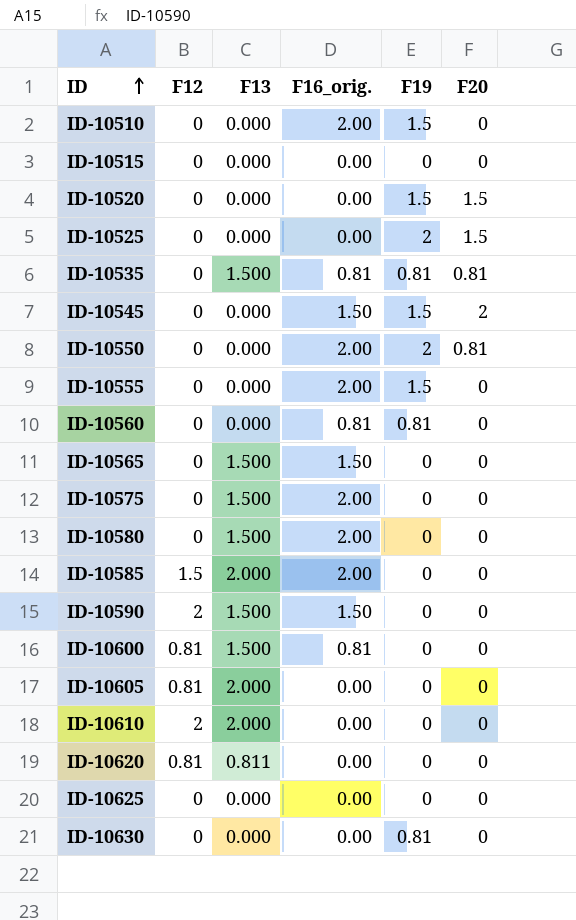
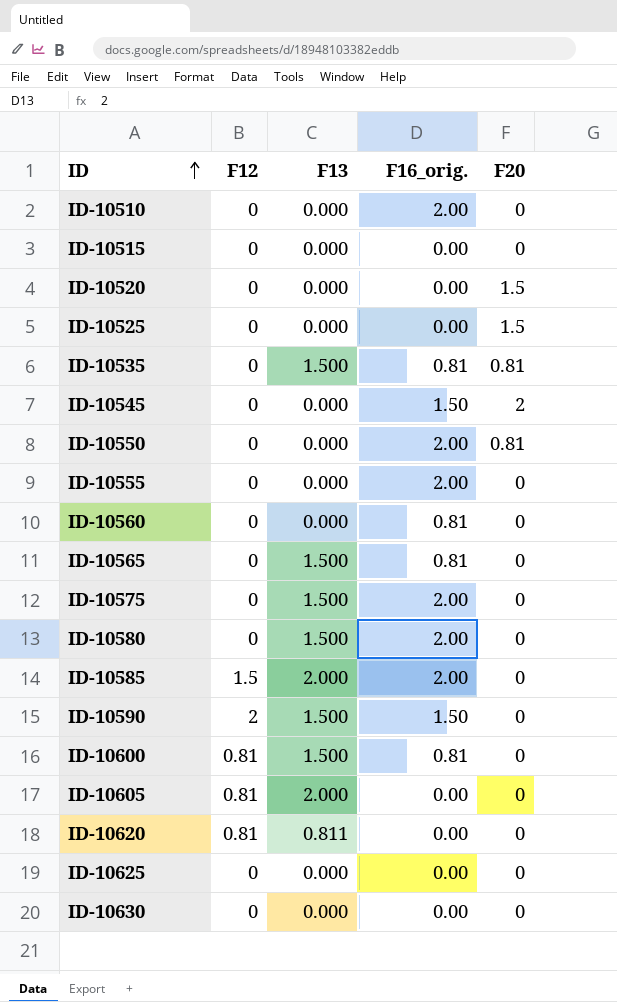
column F19 | position: 5 -> none
row ID-10610: 2 | 2.000 | 0.00 | 0 | 0 -> none
ID-10565 | F16_orig.: 1.50 -> 0.81

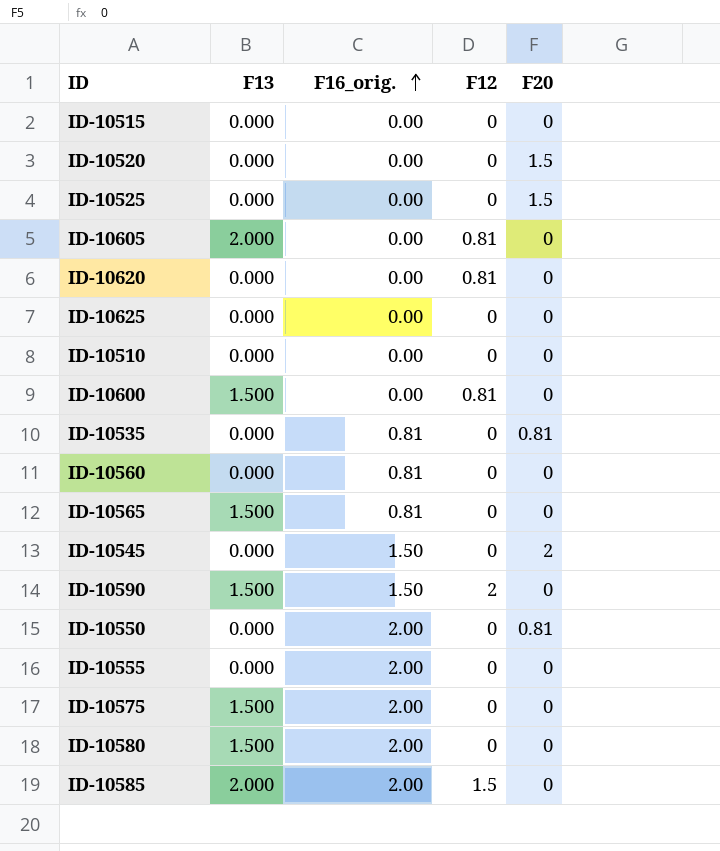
row order: ID ascending -> F16_orig. ascending
column F12 | position: 2 -> 4
row ID-10630: 0 | 0.000 | 0.00 | 0 -> none
ID-10620 | F13: 0.811 -> 0.000
ID-10510 | F16_orig.: 2.00 -> 0.00
ID-10600 | F16_orig.: 0.81 -> 0.00
ID-10535 | F13: 1.500 -> 0.000

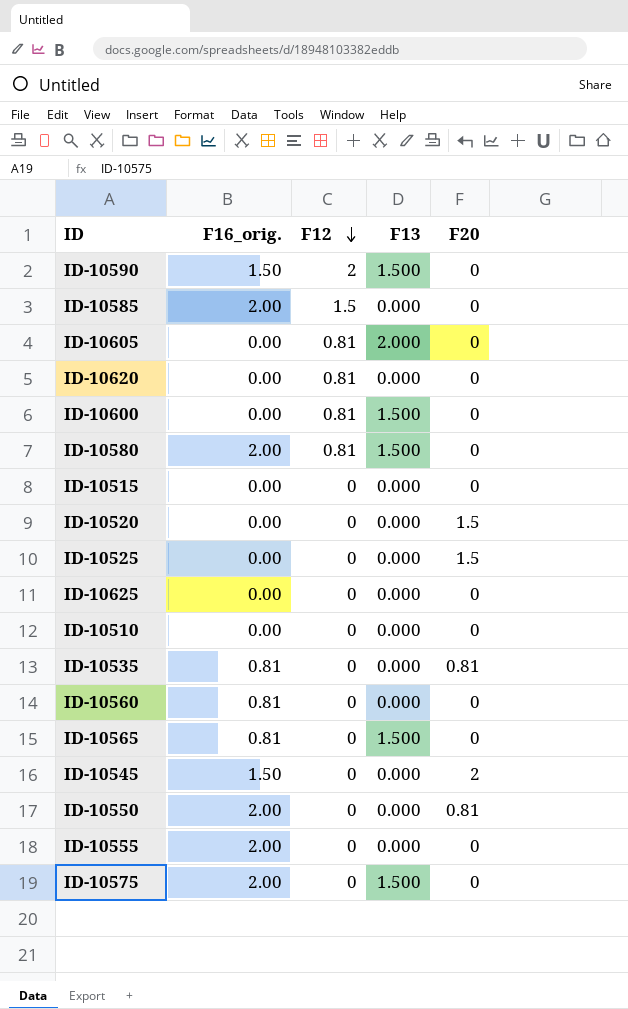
row order: F16_orig. ascending -> F12 descending
column F13 | position: 2 -> 4
ID-10585 | F13: 2.000 -> 0.000
ID-10580 | F12: 0 -> 0.81

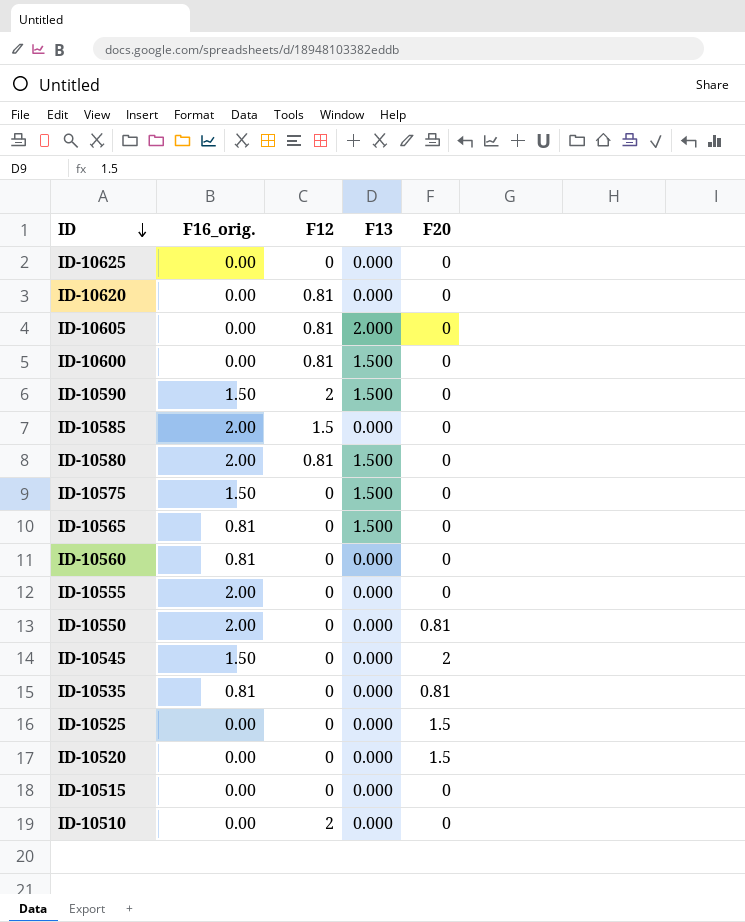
row order: F12 descending -> ID descending
ID-10575 | F16_orig.: 2.00 -> 1.50
ID-10510 | F12: 0 -> 2

